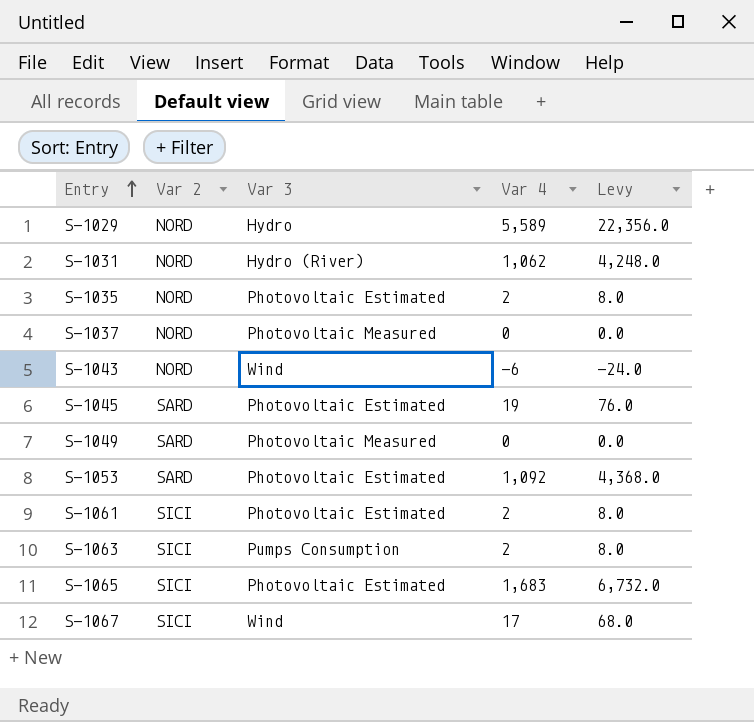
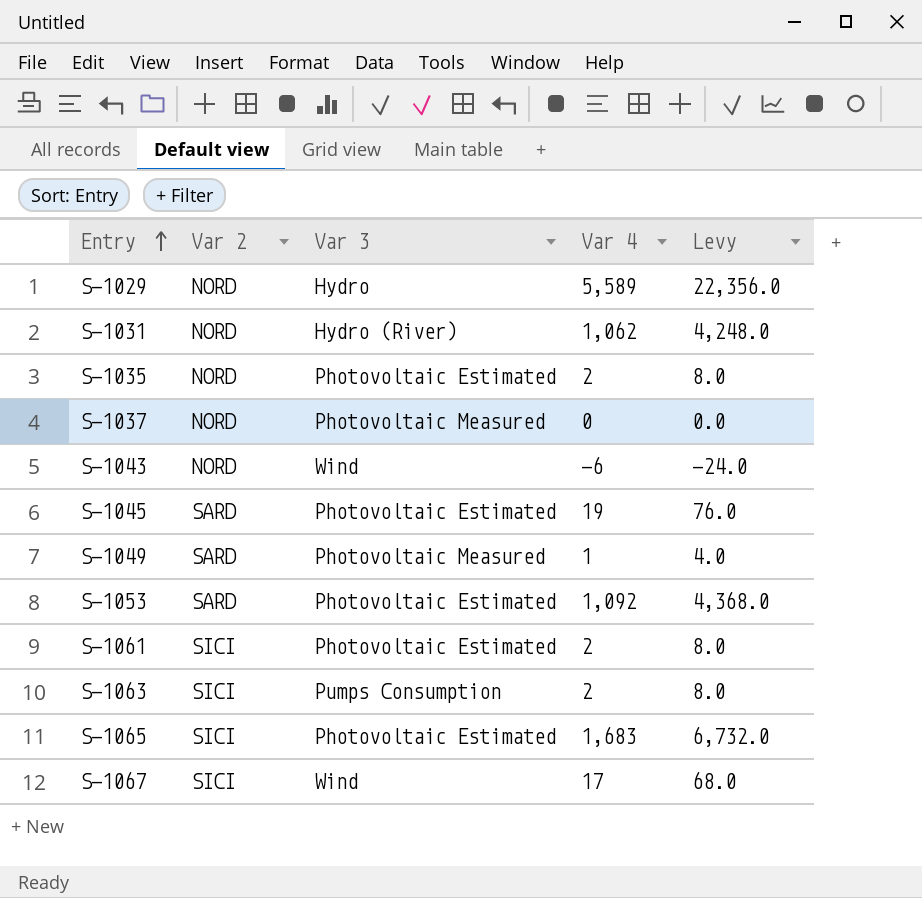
S-1049 | Var 4: 0 -> 1
S-1049 | Levy: 0.0 -> 4.0

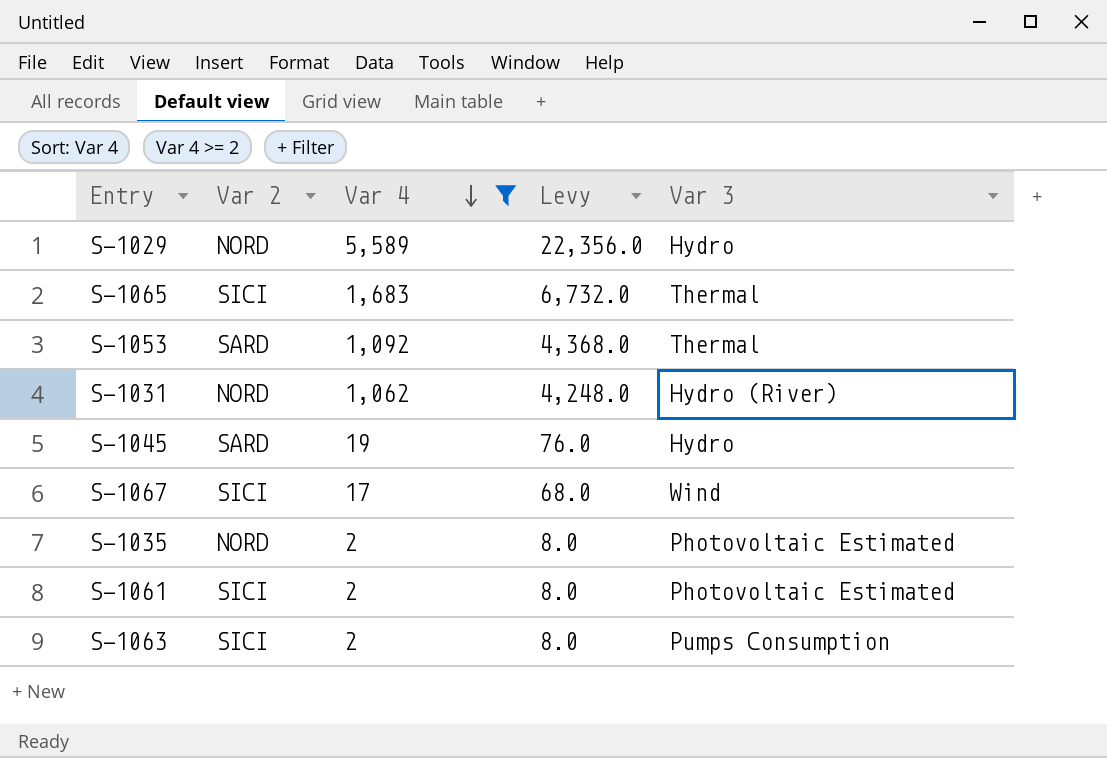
filter: none -> Var 4 >= 2
row order: Entry ascending -> Var 4 descending
column Var 3 | position: 3 -> 5
S-1065 | Var 3: Photovoltaic Estimated -> Thermal
S-1053 | Var 3: Photovoltaic Estimated -> Thermal
S-1045 | Var 3: Photovoltaic Estimated -> Hydro

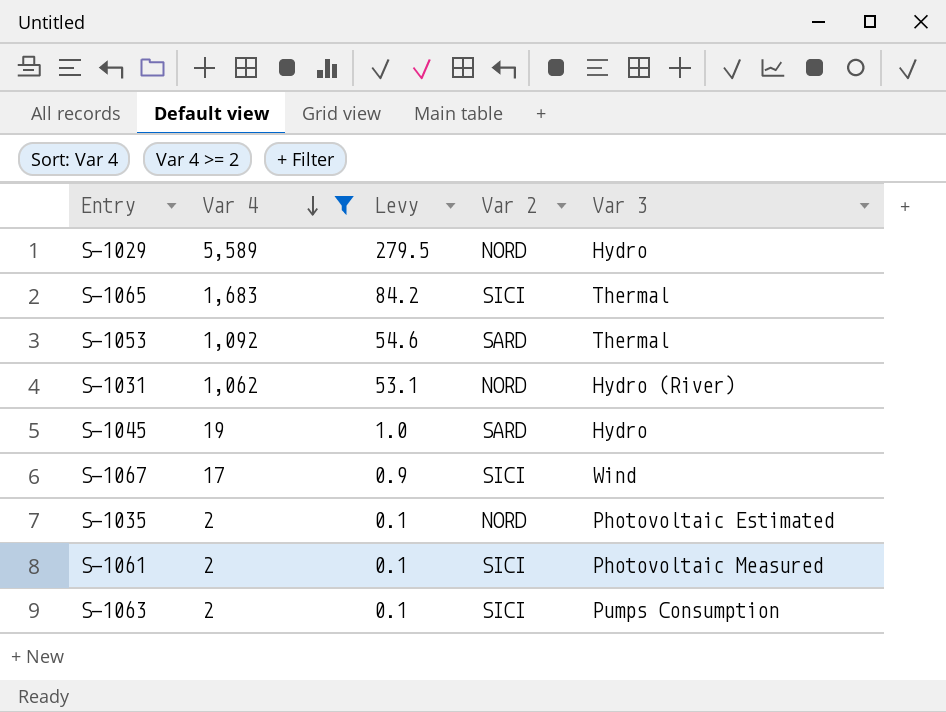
column Levy | formula: [Var 4] * 4 -> [Var 4] * 0.05
column Var 2 | position: 2 -> 4
S-1061 | Var 3: Photovoltaic Estimated -> Photovoltaic Measured

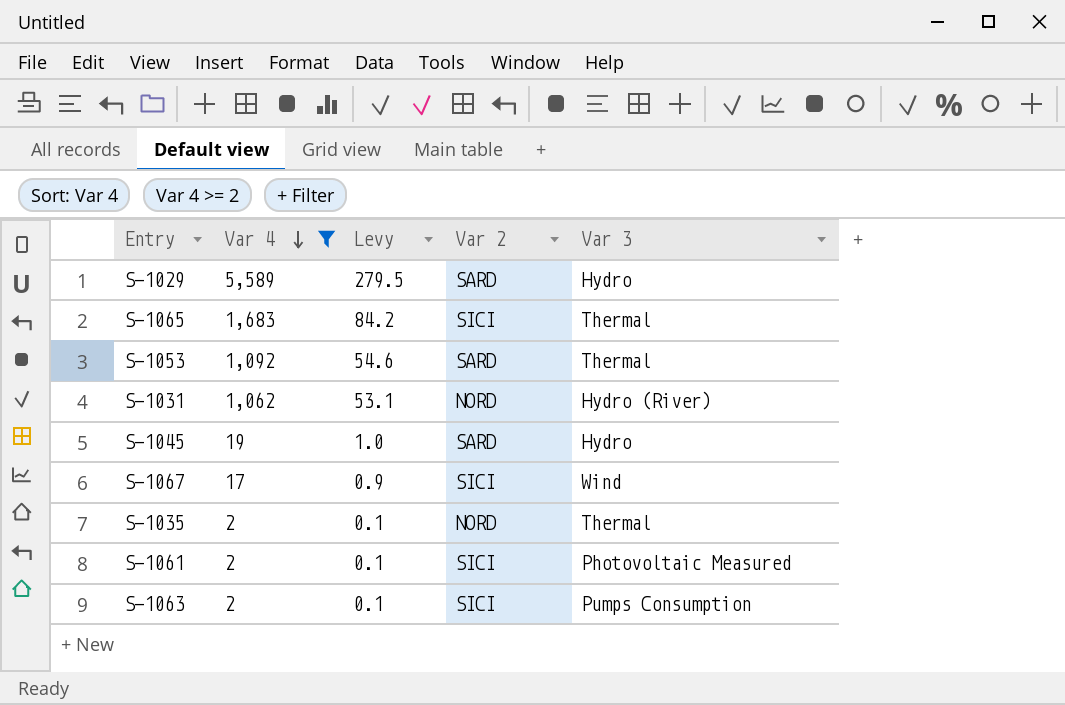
S-1029 | Var 2: NORD -> SARD
S-1035 | Var 3: Photovoltaic Estimated -> Thermal

